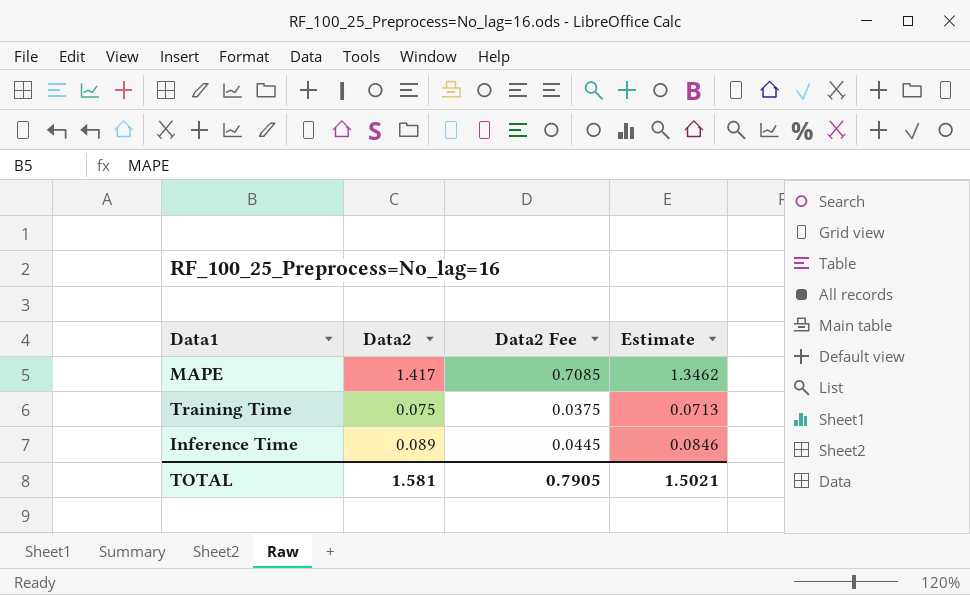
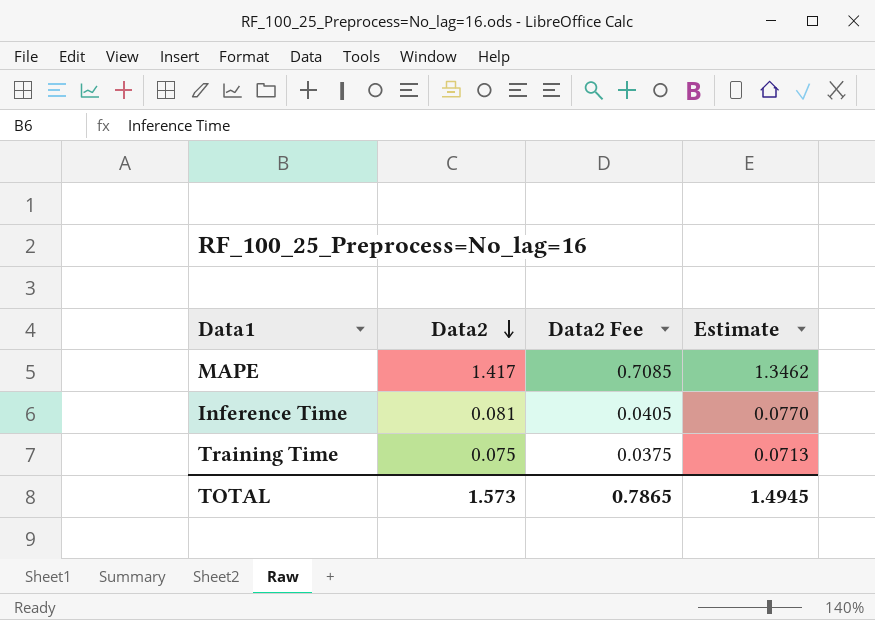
row order: none -> Data2 descending
Inference Time | Data2: 0.089 -> 0.081
Inference Time | Data2 Fee: 0.0445 -> 0.0405
Inference Time | Estimate: 0.0846 -> 0.0770
TOTAL | Data2: 1.581 -> 1.573
TOTAL | Data2 Fee: 0.7905 -> 0.7865
TOTAL | Estimate: 1.5021 -> 1.4945

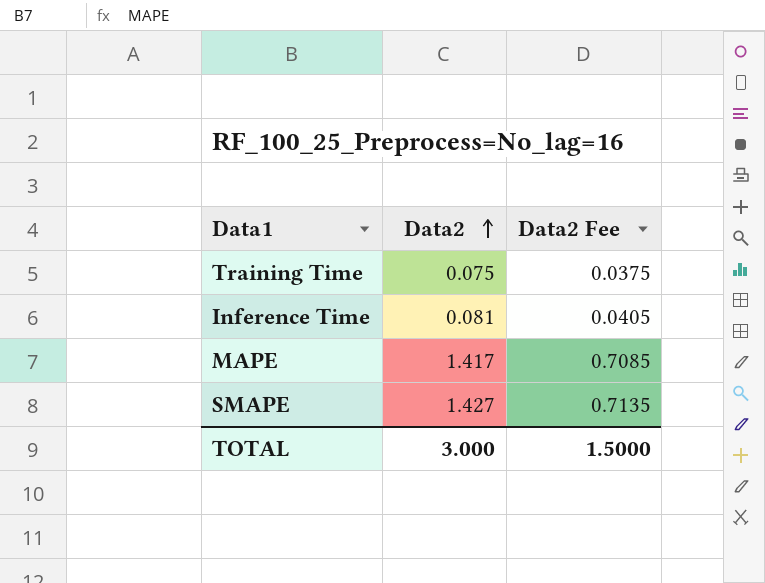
row order: Data2 descending -> Data2 ascending
column Estimate | formula: [Data2] * 0.95 -> none
row SMAPE: none -> 1.427 | 0.7135
TOTAL | Data2: 1.573 -> 3.000
TOTAL | Data2 Fee: 0.7865 -> 1.5000

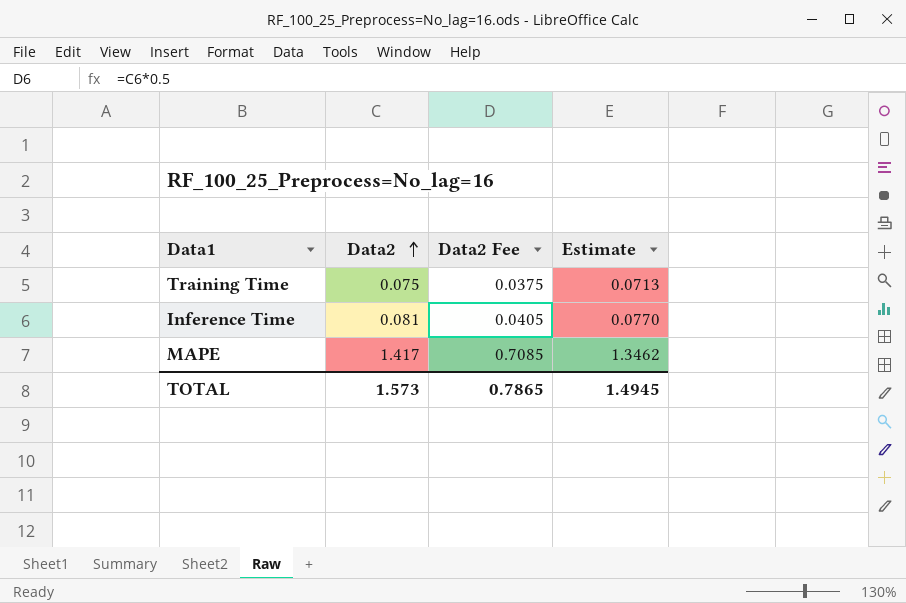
column Estimate | formula: none -> [Data2] * 0.95
row SMAPE: 1.427 | 0.7135 -> none
TOTAL | Data2: 3.000 -> 1.573
TOTAL | Data2 Fee: 1.5000 -> 0.7865

